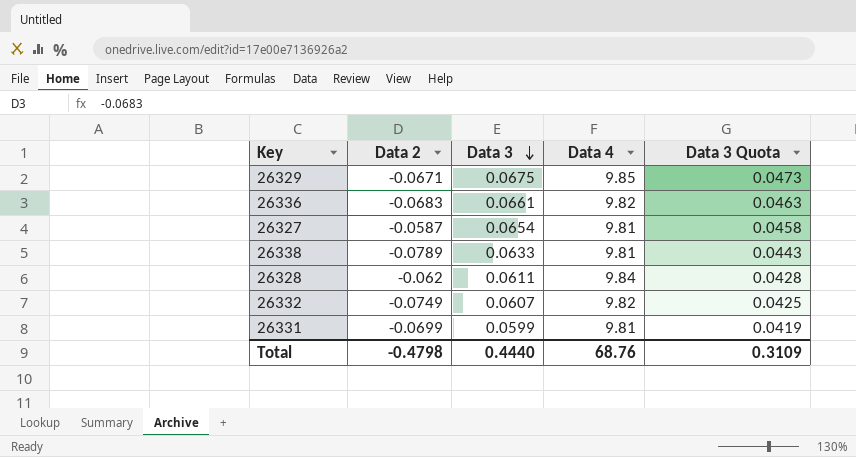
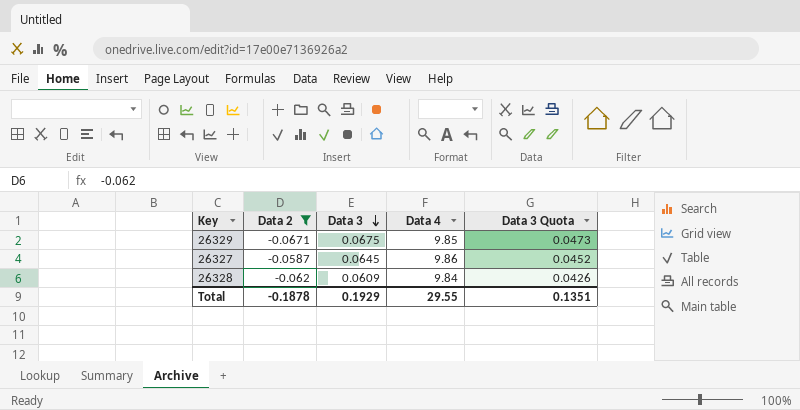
filter: none -> Data 2 >= -0.0671
26327 | Data 3: 0.0654 -> 0.0645
26327 | Data 4: 9.81 -> 9.86
26327 | Data 3 Quota: 0.0458 -> 0.0452
26328 | Data 3: 0.0611 -> 0.0609
26328 | Data 3 Quota: 0.0428 -> 0.0426
Total | Data 2: -0.4798 -> -0.1878
Total | Data 3: 0.4440 -> 0.1929
Total | Data 4: 68.76 -> 29.55
Total | Data 3 Quota: 0.3109 -> 0.1351

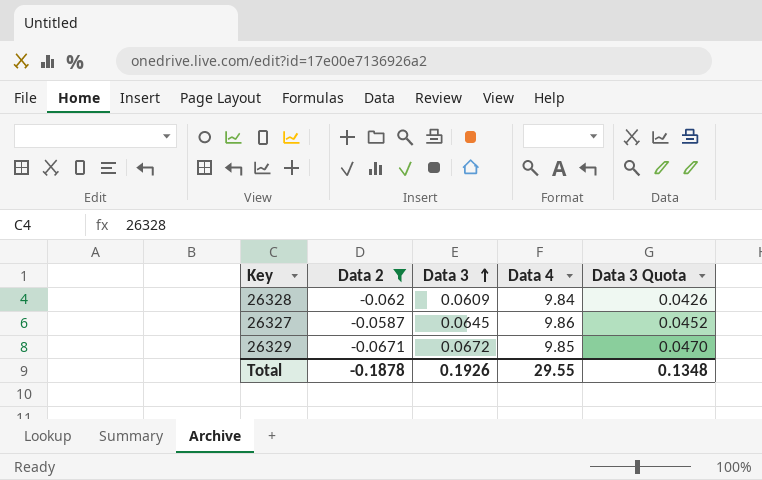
row order: Data 3 descending -> Data 3 ascending
26329 | Data 3: 0.0675 -> 0.0672
26329 | Data 3 Quota: 0.0473 -> 0.0470
Total | Data 3: 0.1929 -> 0.1926
Total | Data 3 Quota: 0.1351 -> 0.1348

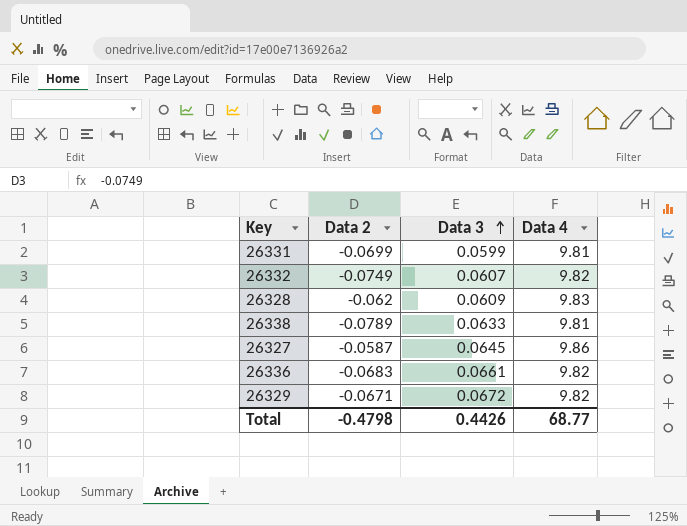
filter: Data 2 >= -0.0671 -> none
column Data 3 Quota | formula: [Data 3] * 0.7 -> none
26328 | Data 4: 9.84 -> 9.83
26329 | Data 4: 9.85 -> 9.82
Total | Data 2: -0.1878 -> -0.4798
Total | Data 3: 0.1926 -> 0.4426
Total | Data 4: 29.55 -> 68.77

